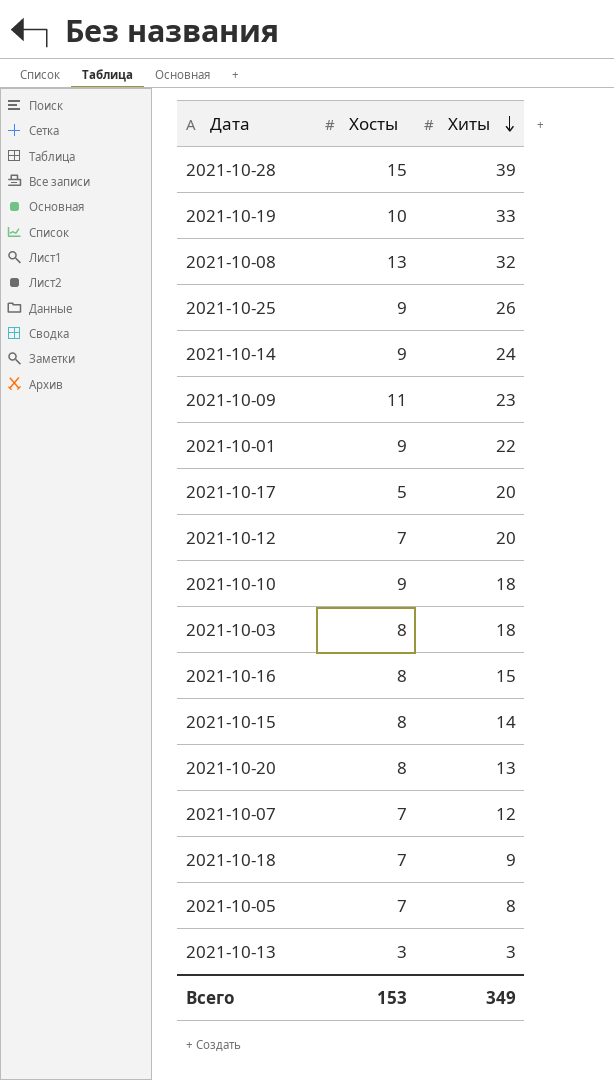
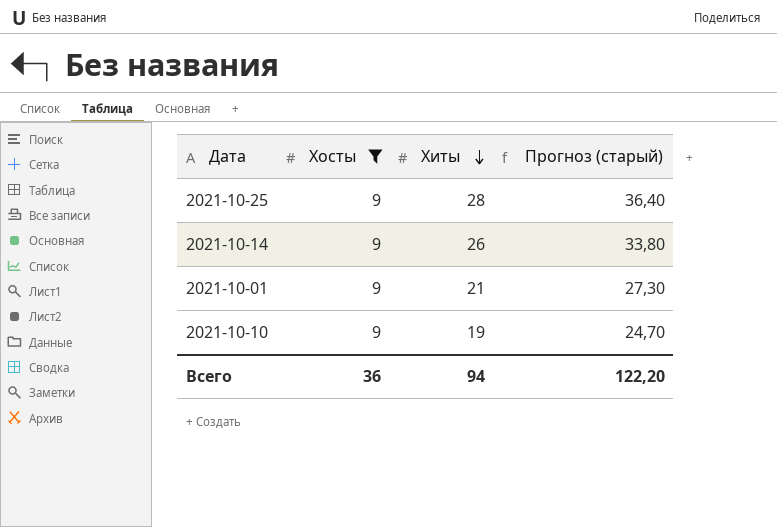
filter: none -> Хосты = 9
column Прогноз (старый) | formula: none -> [Хиты] * 1,3
2021-10-25 | Хиты: 26 -> 28
2021-10-14 | Хиты: 24 -> 26
2021-10-01 | Хиты: 22 -> 21
2021-10-10 | Хиты: 18 -> 19
Всего | Хосты: 153 -> 36
Всего | Хиты: 349 -> 94

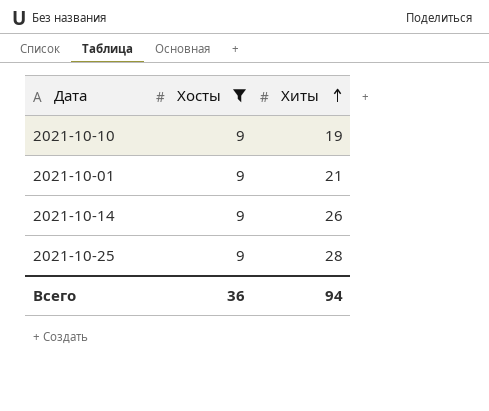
row order: Хиты descending -> Хиты ascending
column Прогноз (старый) | formula: [Хиты] * 1,3 -> none

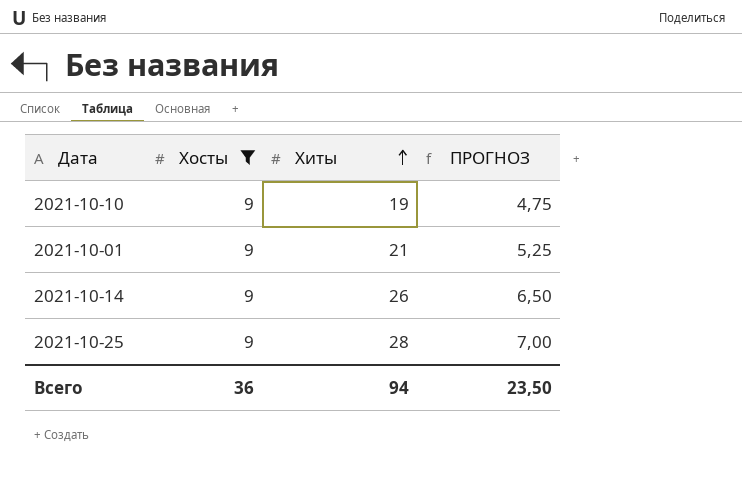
column ПРОГНОЗ | formula: none -> [Хиты] * 0,25

